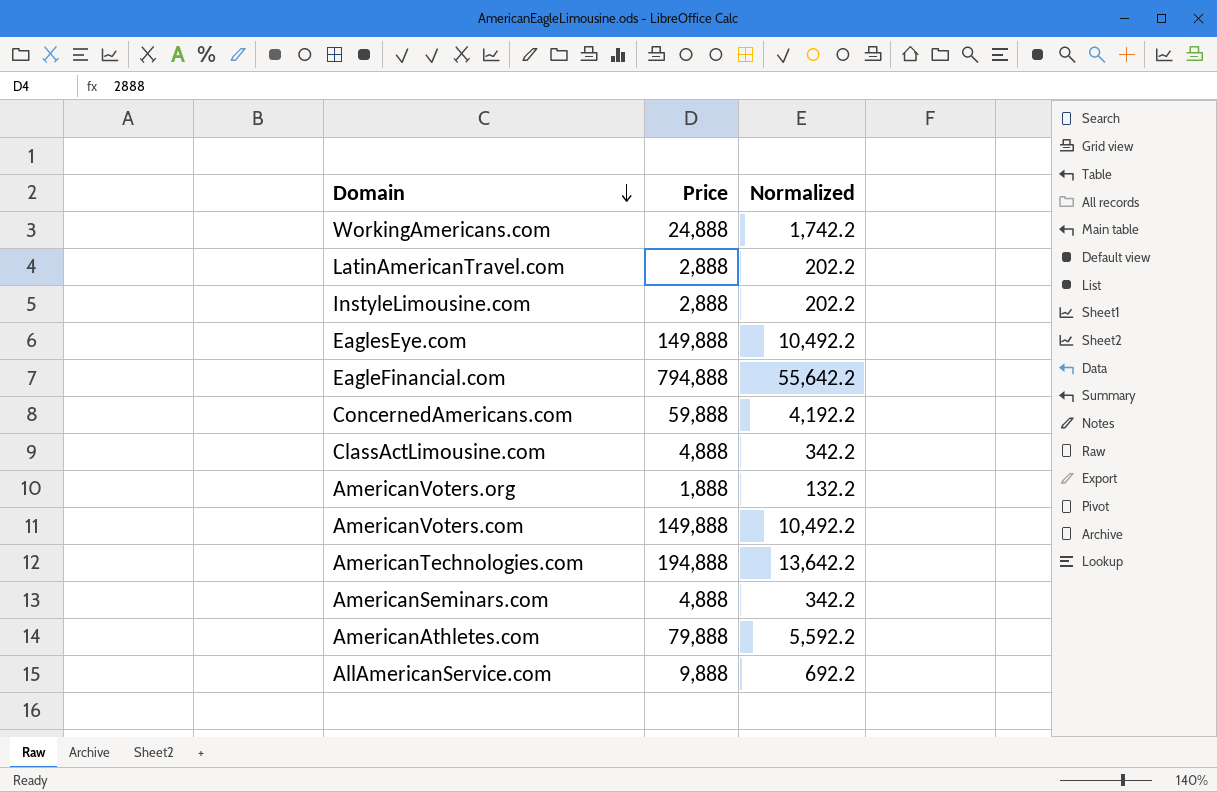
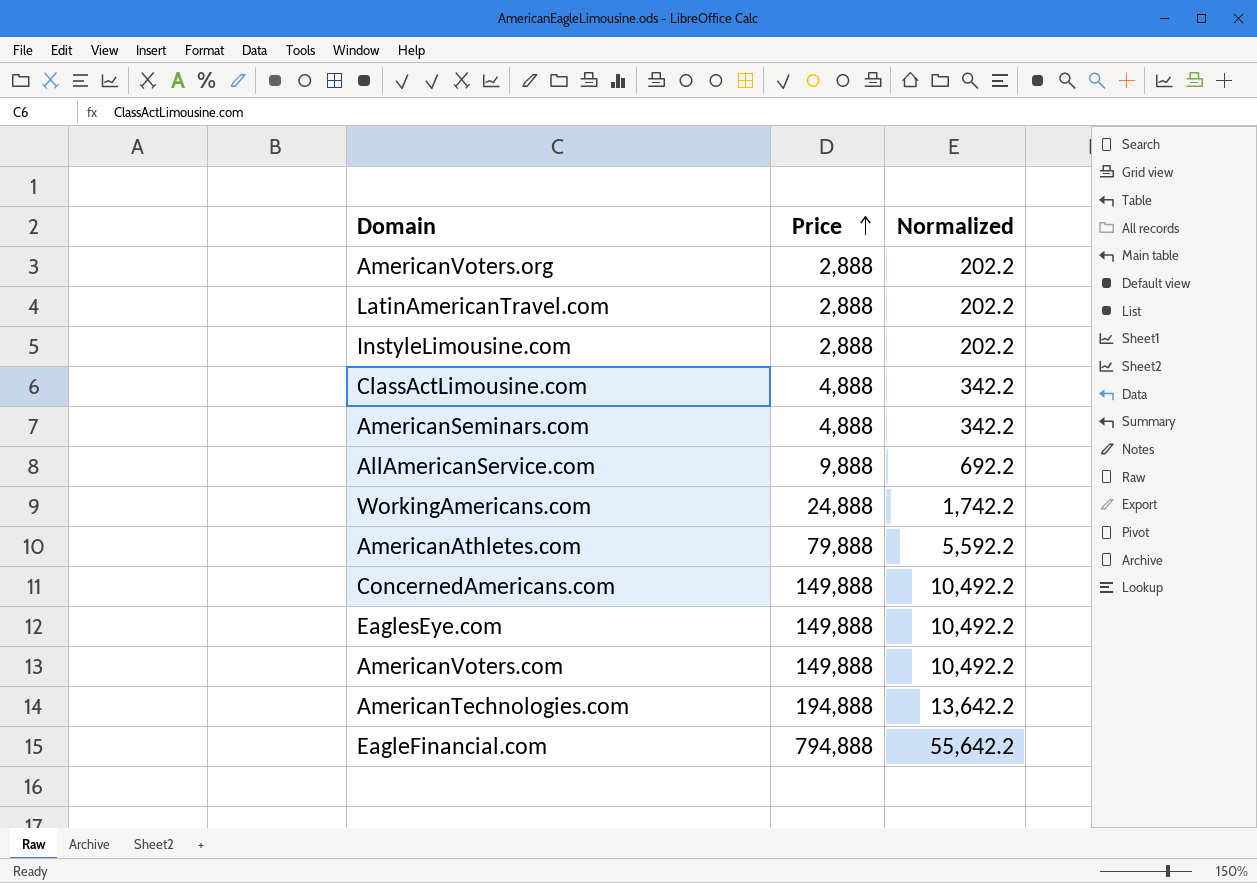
row order: Domain descending -> Price ascending
AmericanVoters.org | Price: 1,888 -> 2,888
AmericanVoters.org | Normalized: 132.2 -> 202.2
ConcernedAmericans.com | Price: 59,888 -> 149,888
ConcernedAmericans.com | Normalized: 4,192.2 -> 10,492.2

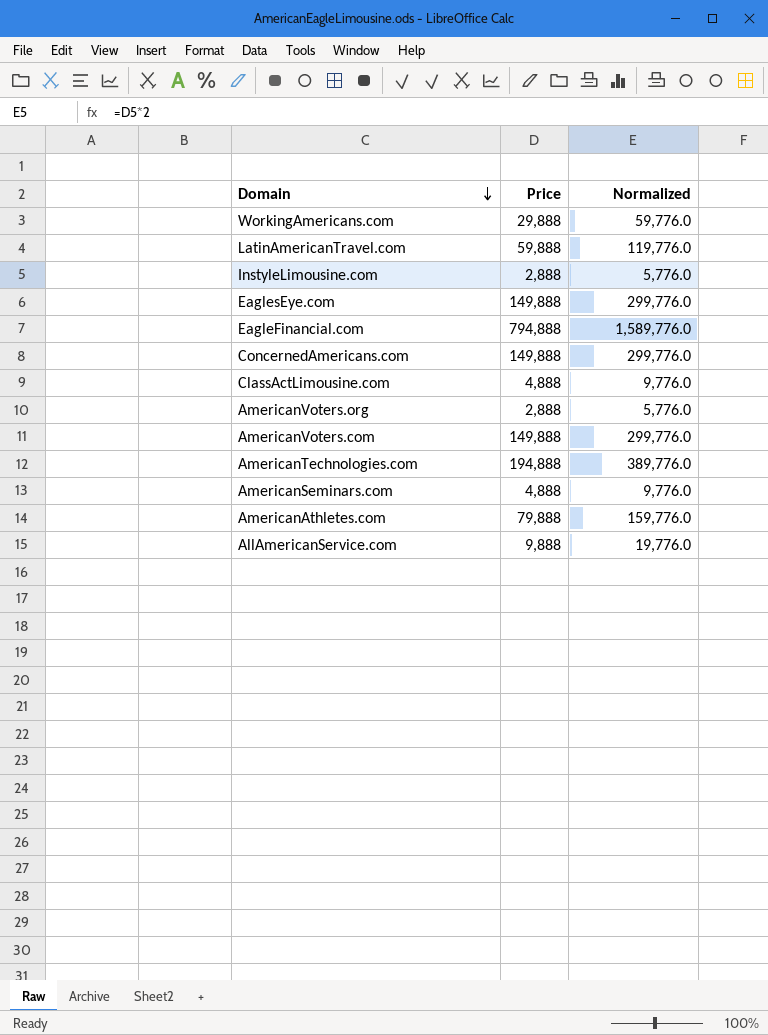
row order: Price ascending -> Domain descending
column Normalized | formula: [Price] * 0.07 -> [Price] * 2
WorkingAmericans.com | Price: 24,888 -> 29,888
LatinAmericanTravel.com | Price: 2,888 -> 59,888

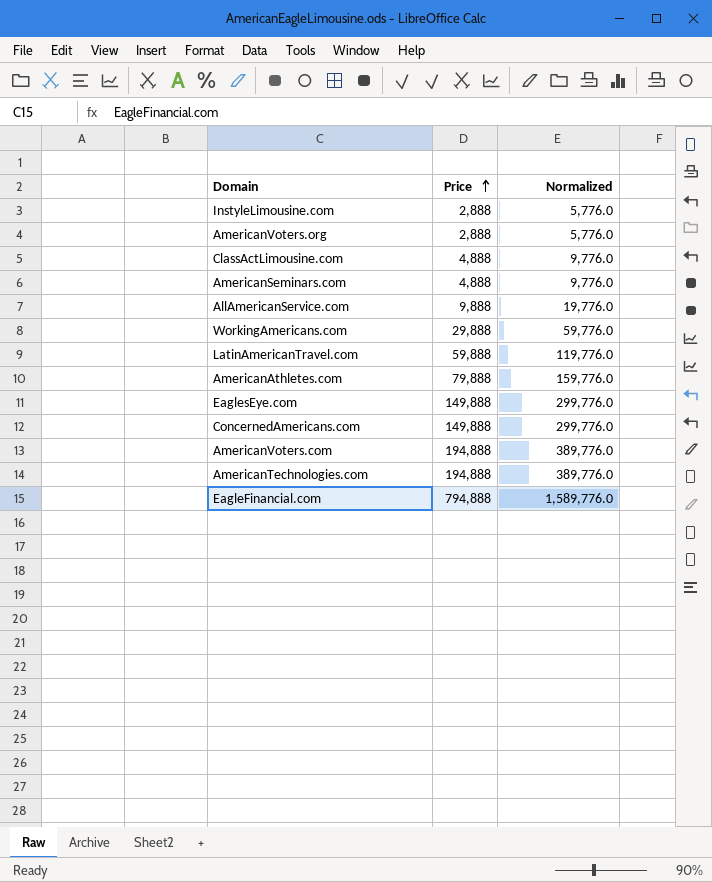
row order: Domain descending -> Price ascending
AmericanVoters.com | Price: 149,888 -> 194,888
AmericanVoters.com | Normalized: 299,776.0 -> 389,776.0

